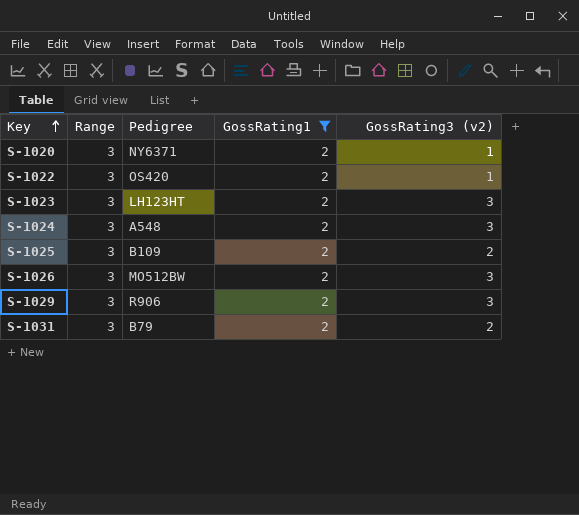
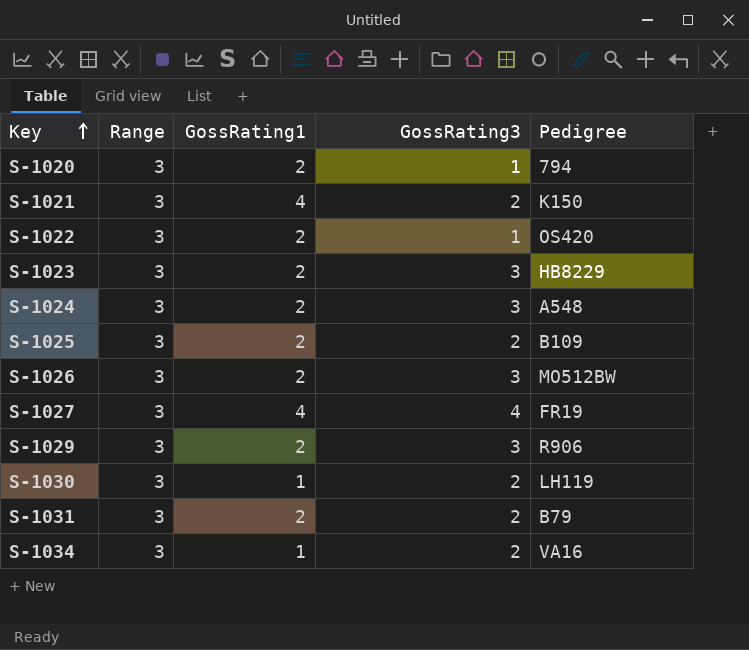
filter: GossRating1 = 2 -> none
column name: GossRating3 (v2) -> GossRating3
column Pedigree | position: 3 -> 5
S-1020 | Pedigree: NY6371 -> 794
S-1023 | Pedigree: LH123HT -> HB8229

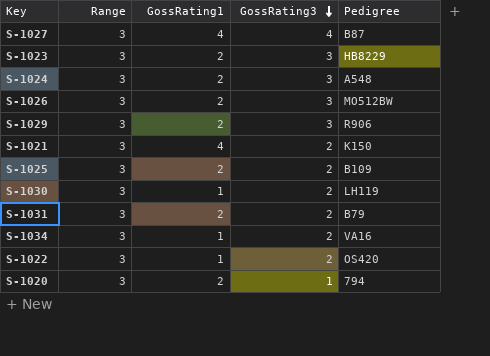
row order: Key ascending -> GossRating3 descending
S-1027 | Pedigree: FR19 -> B87
S-1022 | GossRating1: 2 -> 1
S-1022 | GossRating3: 1 -> 2

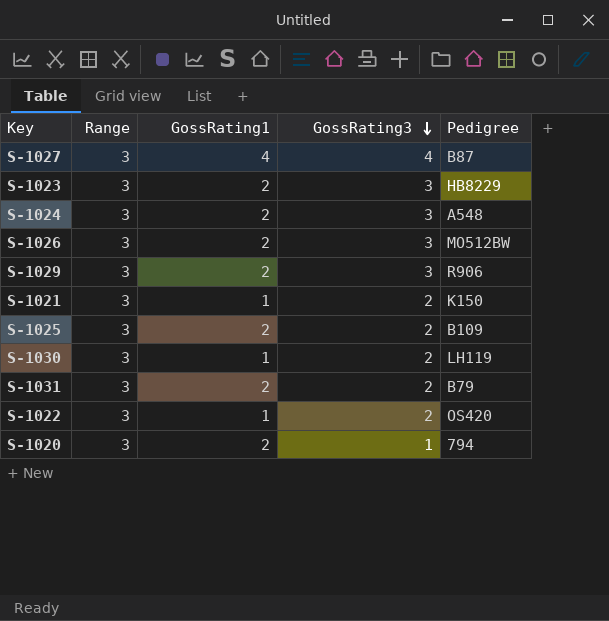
row S-1034: 3 | 1 | 2 | VA16 -> none
S-1021 | GossRating1: 4 -> 1

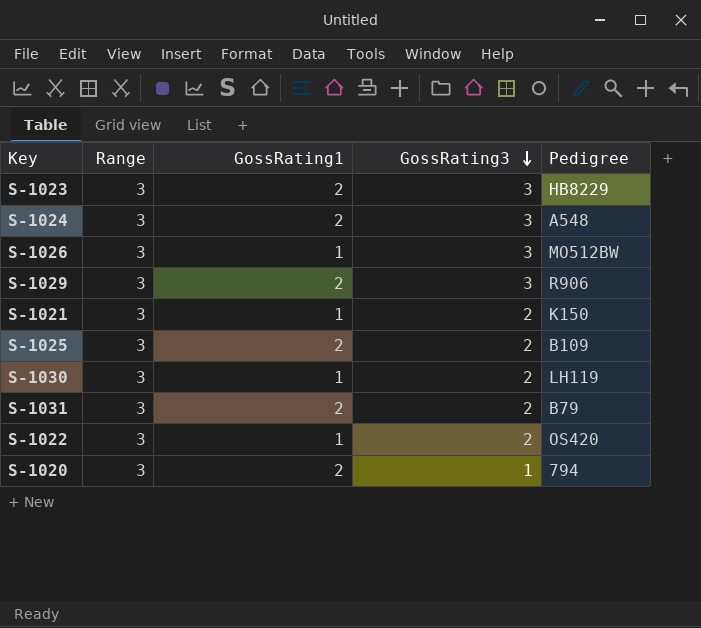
row S-1027: 3 | 4 | 4 | B87 -> none
S-1026 | GossRating1: 2 -> 1

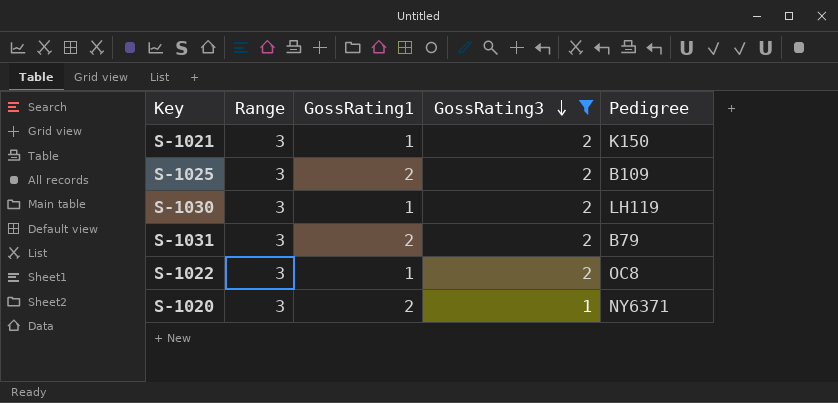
filter: none -> GossRating3 != 3
S-1022 | Pedigree: OS420 -> OC8
S-1020 | Pedigree: 794 -> NY6371

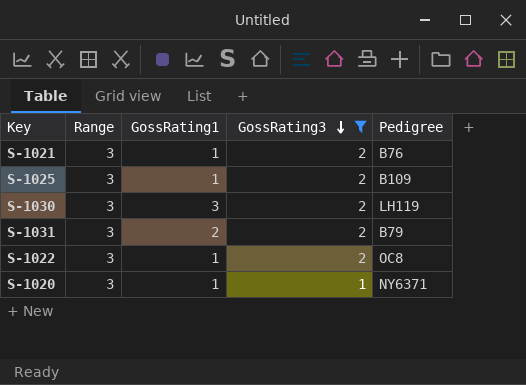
S-1021 | Pedigree: K150 -> B76
S-1025 | GossRating1: 2 -> 1
S-1030 | GossRating1: 1 -> 3
S-1020 | GossRating1: 2 -> 1

